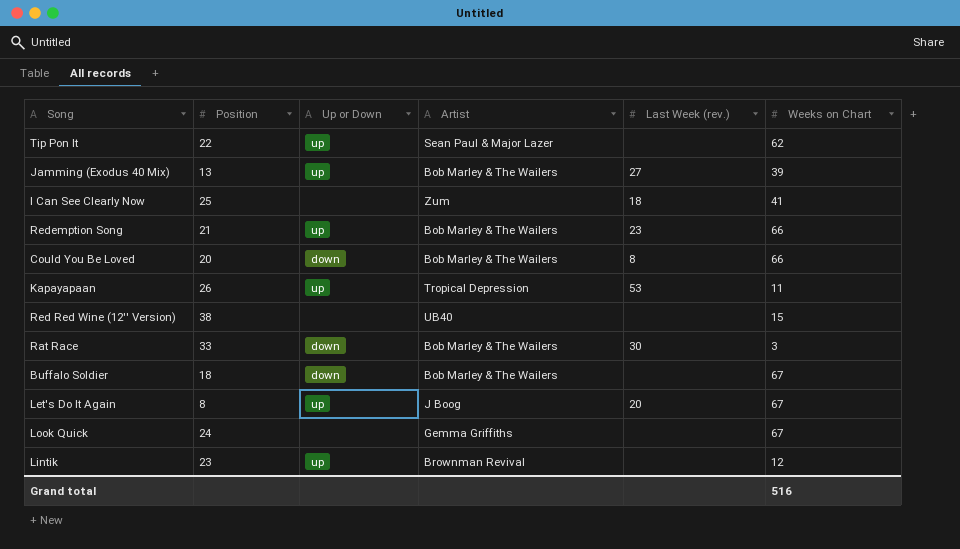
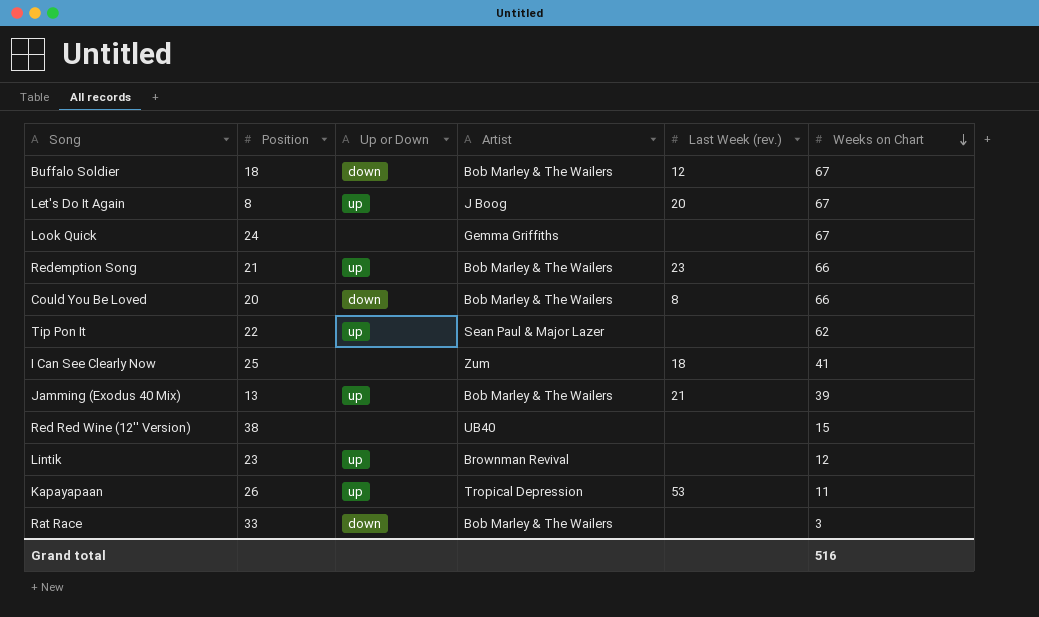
row order: none -> Weeks on Chart descending
Buffalo Soldier | Last Week (rev.): none -> 12
Jamming (Exodus 40 Mix) | Last Week (rev.): 27 -> 21
Rat Race | Last Week (rev.): 30 -> none

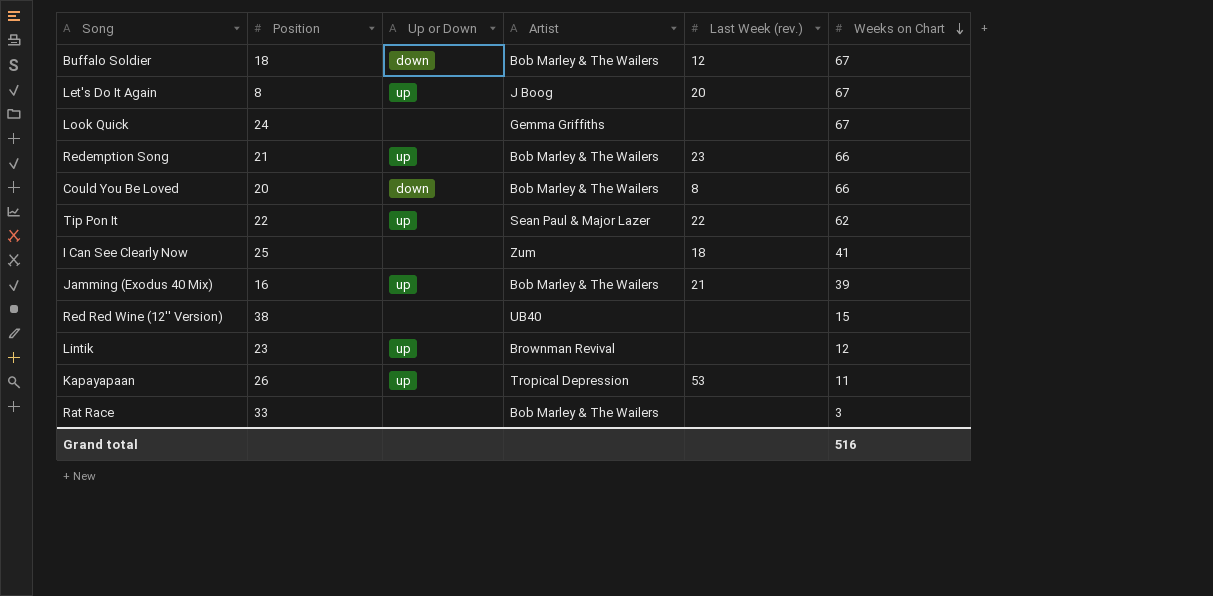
Tip Pon It | Last Week (rev.): none -> 22
Jamming (Exodus 40 Mix) | Position: 13 -> 16
Rat Race | Up or Down: down -> none

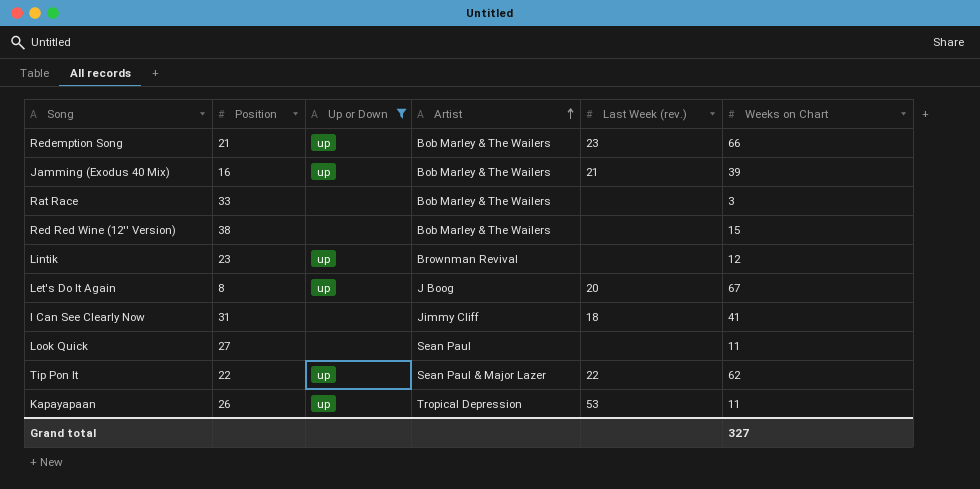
filter: none -> Up or Down != down
row order: Weeks on Chart descending -> Artist ascending
Red Red Wine (12'' Version) | Artist: UB40 -> Bob Marley & The Wailers
I Can See Clearly Now | Position: 25 -> 31
I Can See Clearly Now | Artist: Zum -> Jimmy Cliff
Look Quick | Position: 24 -> 27
Look Quick | Artist: Gemma Griffiths -> Sean Paul
Look Quick | Weeks on Chart: 67 -> 11
Grand total | Weeks on Chart: 516 -> 327

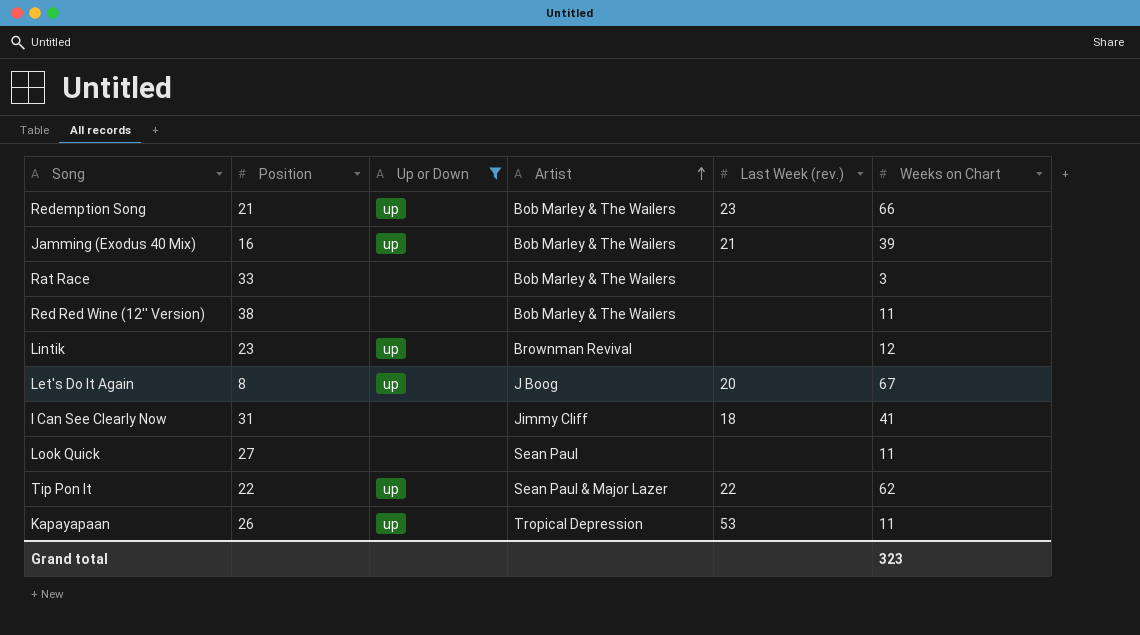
Red Red Wine (12'' Version) | Weeks on Chart: 15 -> 11
Grand total | Weeks on Chart: 327 -> 323

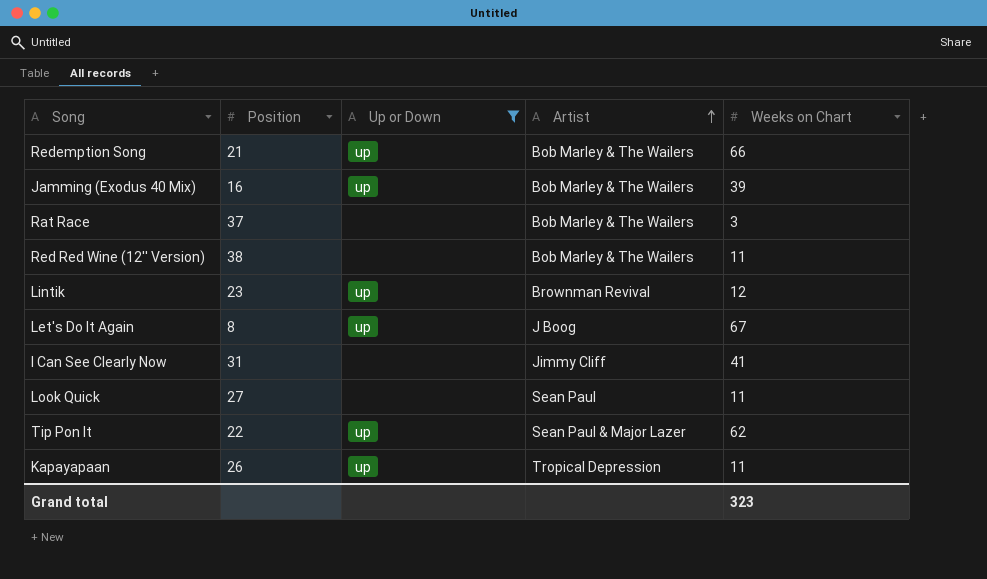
column Last Week (rev.) | position: 5 -> none
Rat Race | Position: 33 -> 37

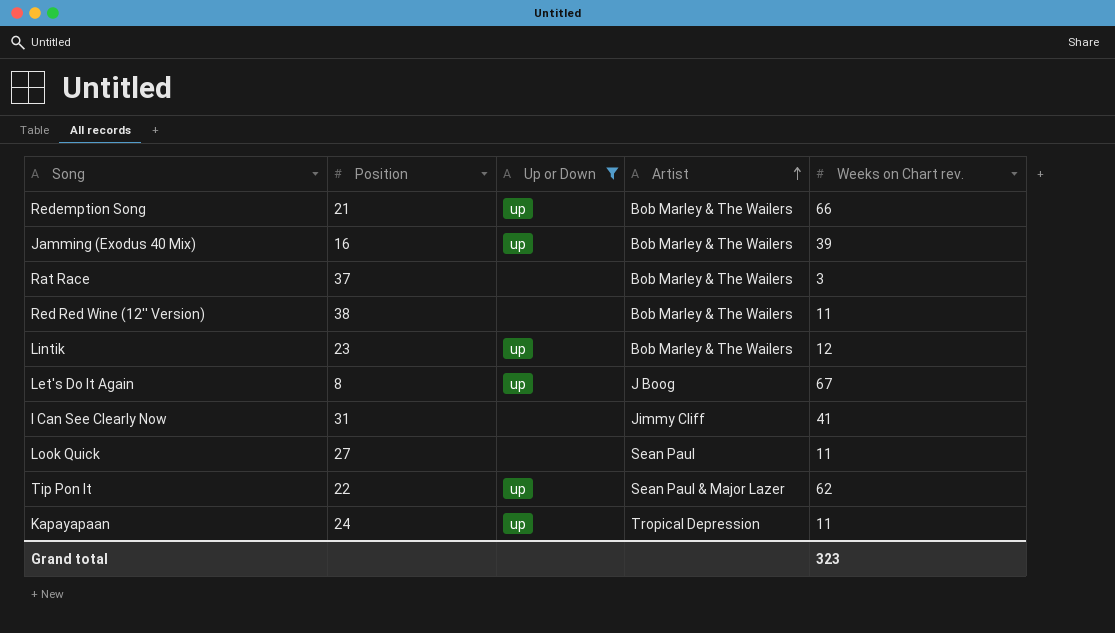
column name: Weeks on Chart -> Weeks on Chart rev.
Lintik | Artist: Brownman Revival -> Bob Marley & The Wailers
Kapayapaan | Position: 26 -> 24

